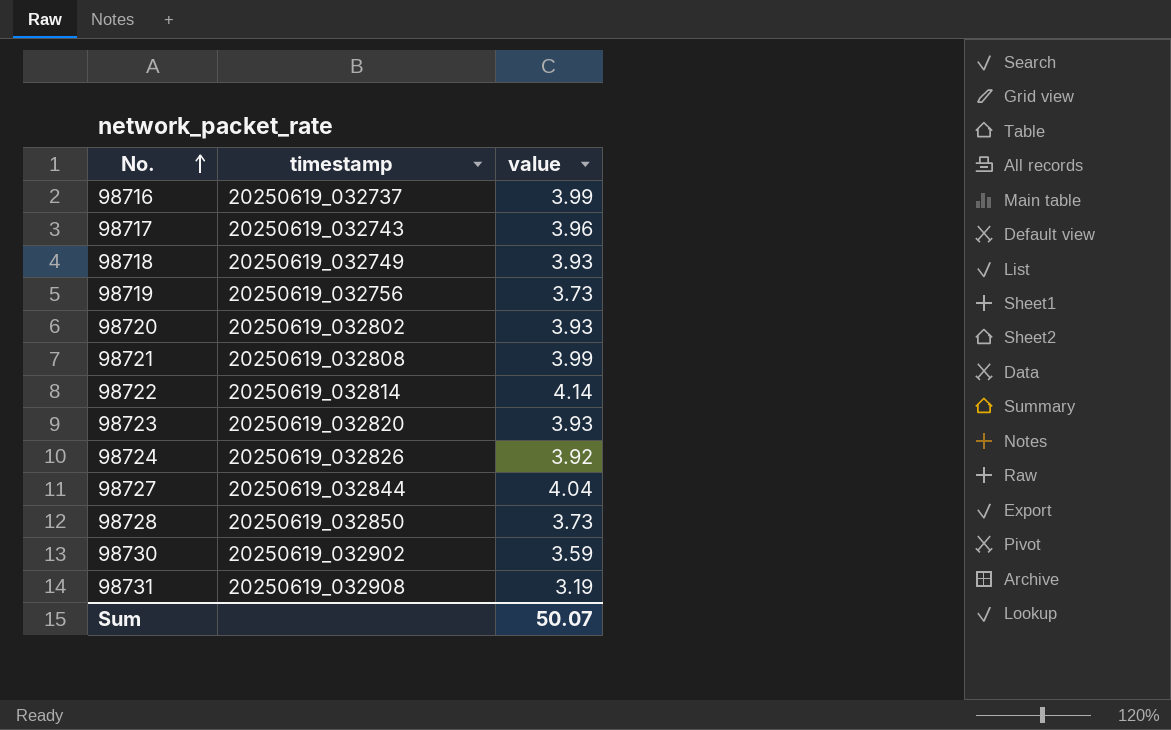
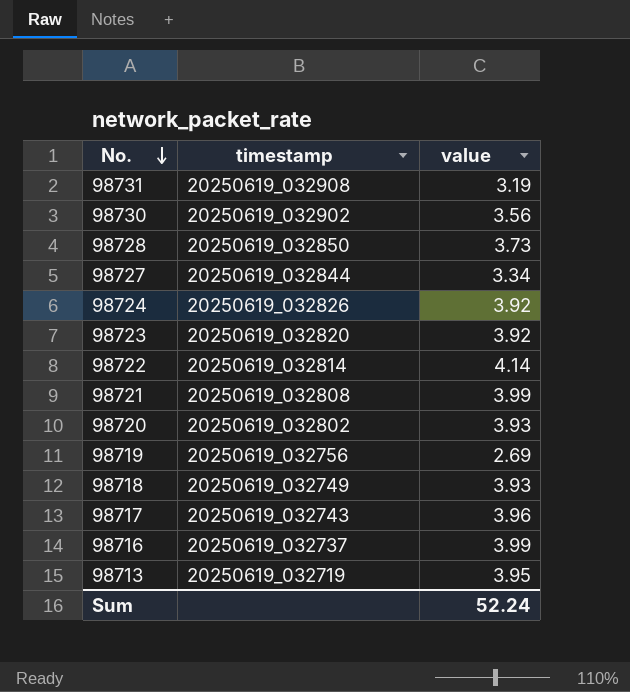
row order: No. ascending -> No. descending
98730 | value: 3.59 -> 3.56
98727 | value: 4.04 -> 3.34
98723 | value: 3.93 -> 3.92
98719 | value: 3.73 -> 2.69
row 98713: none -> 20250619_032719 | 3.95
Sum | value: 50.07 -> 52.24

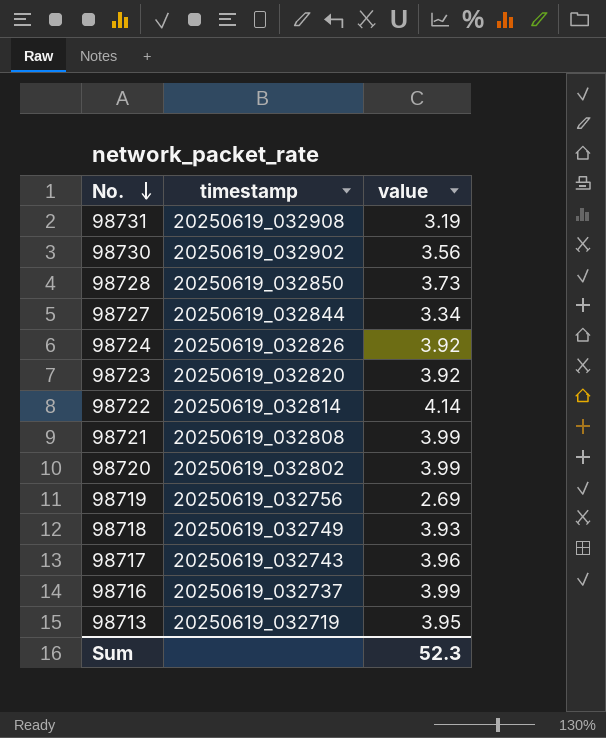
98720 | value: 3.93 -> 3.99
Sum | value: 52.24 -> 52.3

